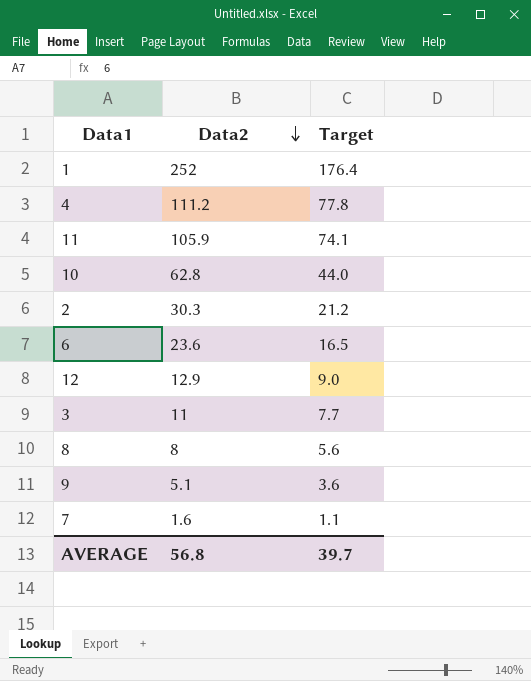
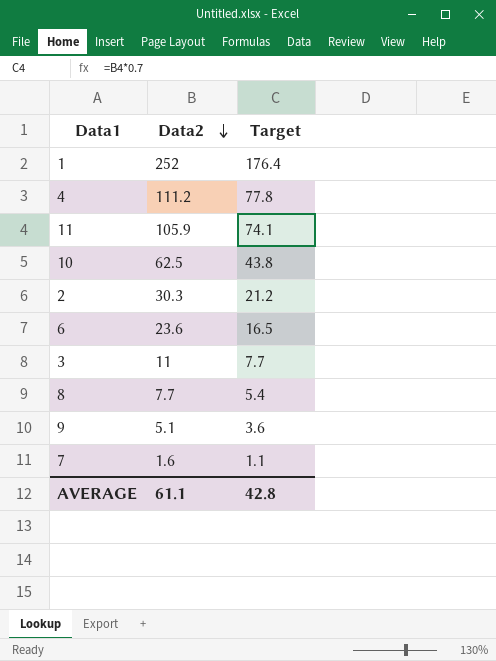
row 12: 12.9 | 9.0 -> none
10 | Data2: 62.8 -> 62.5
10 | Target: 44.0 -> 43.8
8 | Data2: 8 -> 7.7
8 | Target: 5.6 -> 5.4
AVERAGE | Data2: 56.8 -> 61.1
AVERAGE | Target: 39.7 -> 42.8

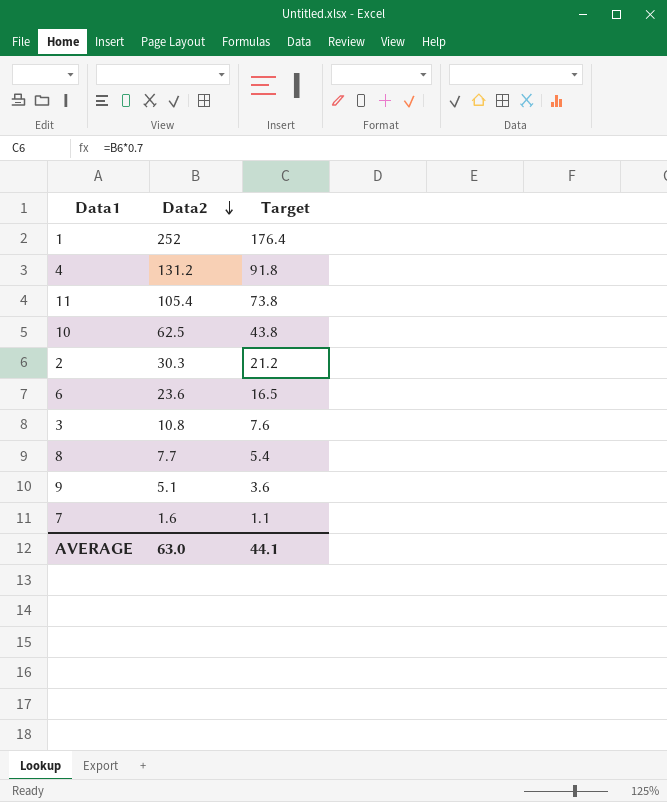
4 | Data2: 111.2 -> 131.2
4 | Target: 77.8 -> 91.8
11 | Data2: 105.9 -> 105.4
11 | Target: 74.1 -> 73.8
3 | Data2: 11 -> 10.8
3 | Target: 7.7 -> 7.6
AVERAGE | Data2: 61.1 -> 63.0
AVERAGE | Target: 42.8 -> 44.1

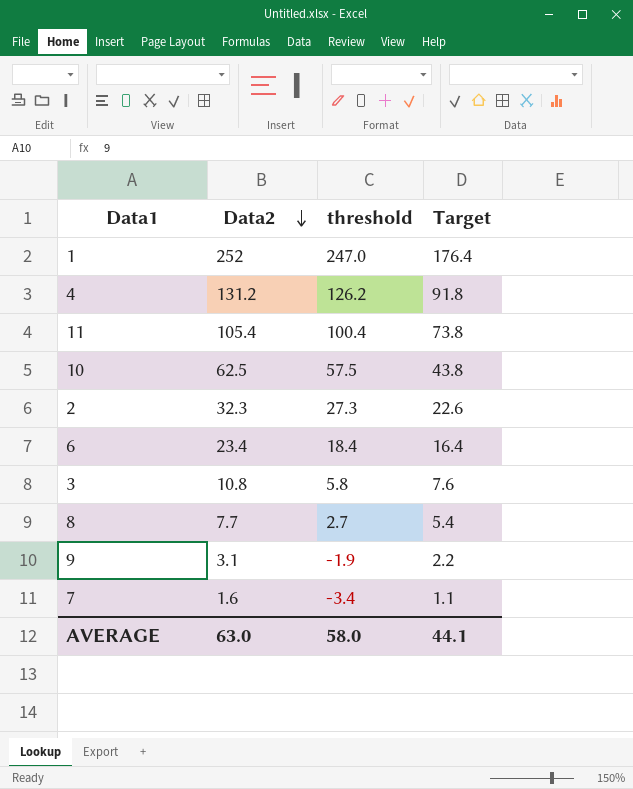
column threshold | formula: none -> [Data2] - 5
2 | Data2: 30.3 -> 32.3
2 | Target: 21.2 -> 22.6
6 | Data2: 23.6 -> 23.4
6 | Target: 16.5 -> 16.4
9 | Data2: 5.1 -> 3.1
9 | Target: 3.6 -> 2.2

